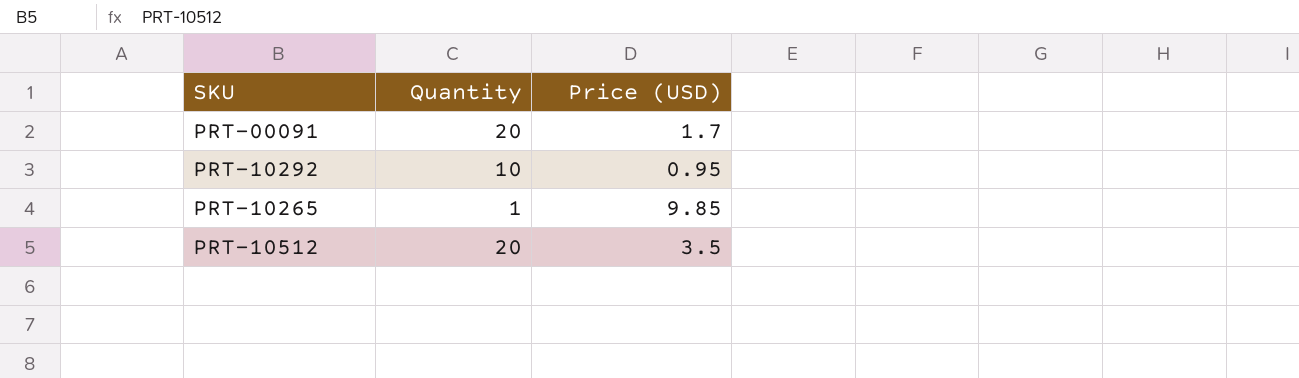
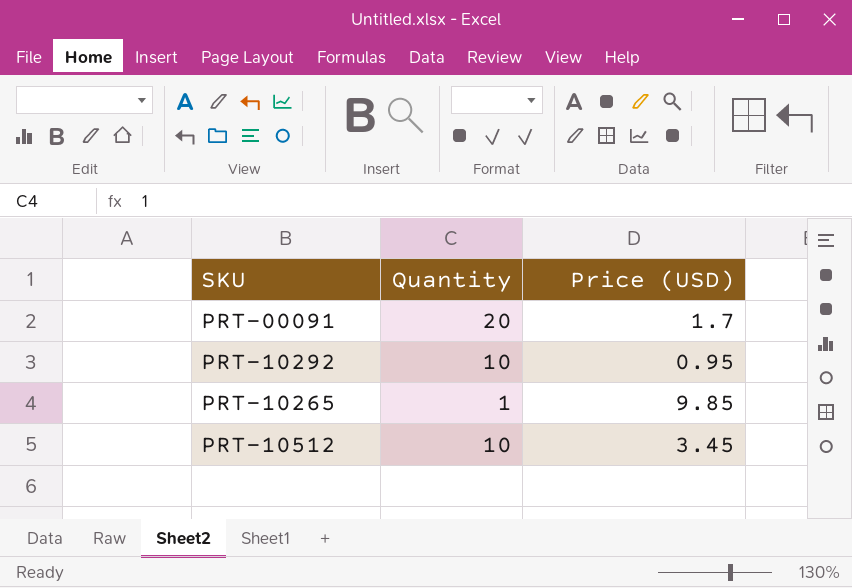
PRT-10512 | Quantity: 20 -> 10
PRT-10512 | Price (USD): 3.5 -> 3.45

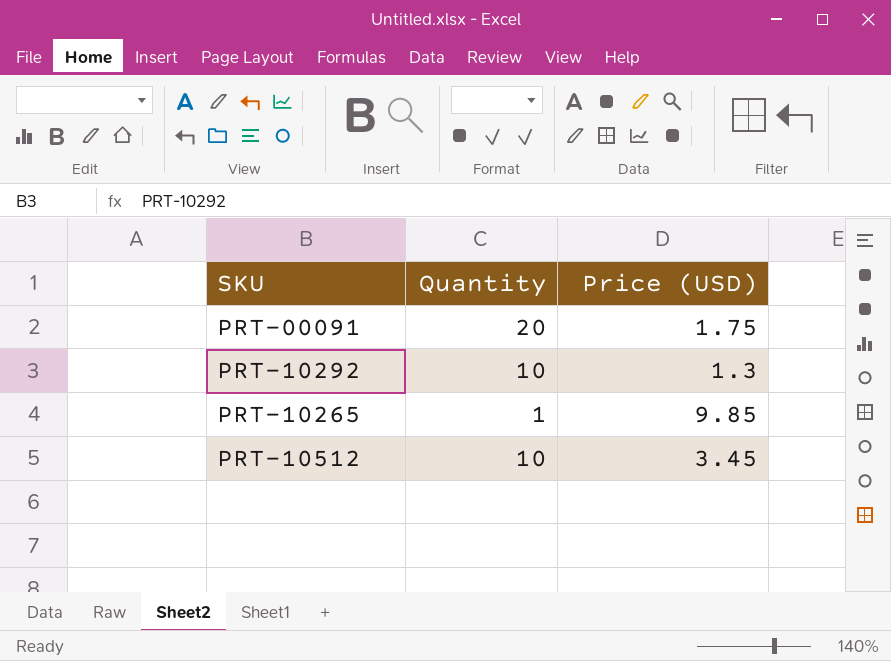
PRT-00091 | Price (USD): 1.7 -> 1.75
PRT-10292 | Price (USD): 0.95 -> 1.3

